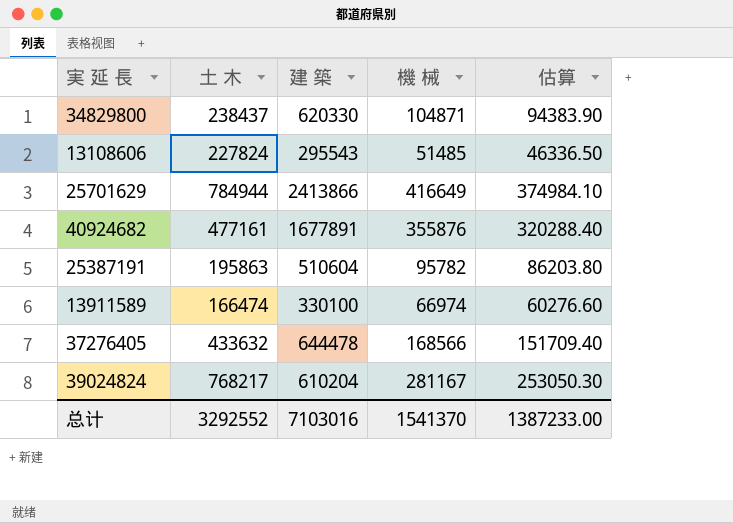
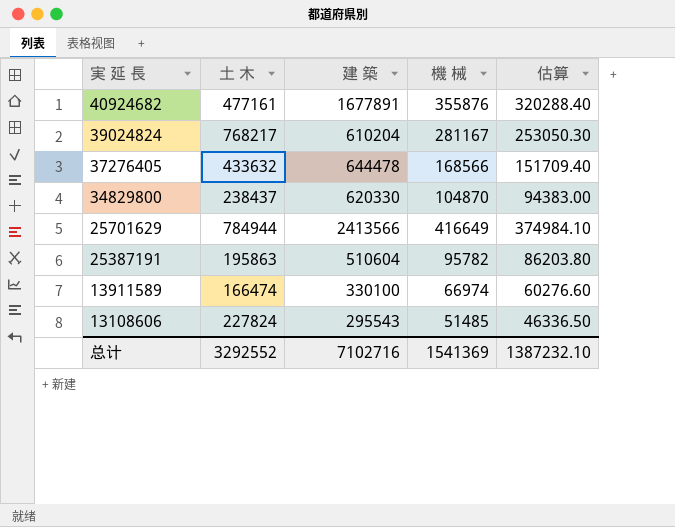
row order: none -> 実 延 長 descending
34829800 | 機 械: 104871 -> 104870
34829800 | 估算: 94383.90 -> 94383.00
25701629 | 建 築: 2413866 -> 2413566
总计 | 建 築: 7103016 -> 7102716
总计 | 機 械: 1541370 -> 1541369
总计 | 估算: 1387233.00 -> 1387232.10

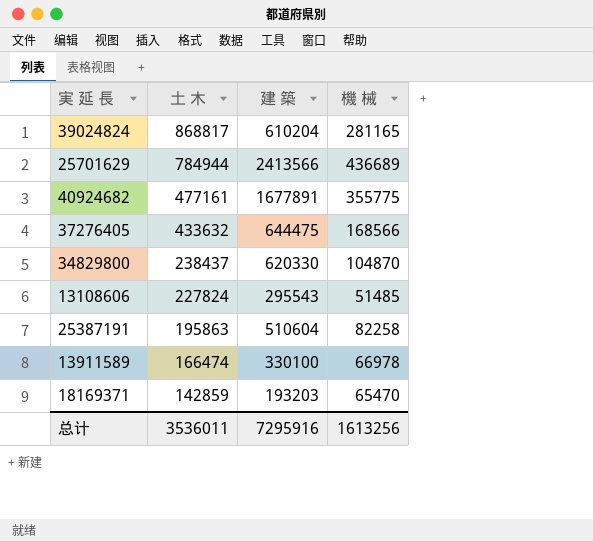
row order: 実 延 長 descending -> 土 木 descending
column 估算 | formula: [機 械] * 0.9 -> none
39024824 | 土 木: 768217 -> 868817
39024824 | 機 械: 281167 -> 281165
25701629 | 機 械: 416649 -> 436689
40924682 | 機 械: 355876 -> 355775
37276405 | 建 築: 644478 -> 644475
25387191 | 機 械: 95782 -> 82258
13911589 | 機 械: 66974 -> 66978
row 18169371: none -> 142859 | 193203 | 65470
总计 | 土 木: 3292552 -> 3536011
总计 | 建 築: 7102716 -> 7295916
总计 | 機 械: 1541369 -> 1613256

